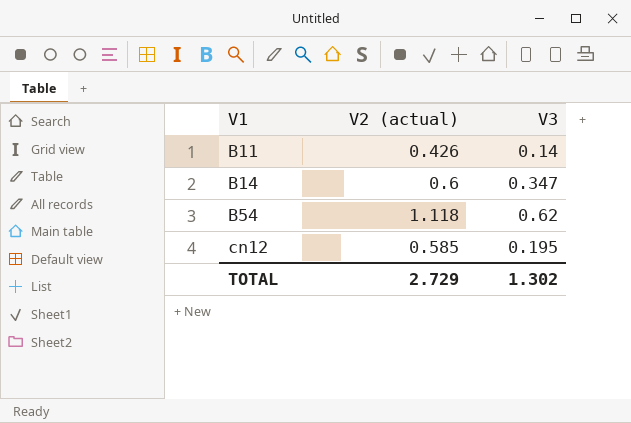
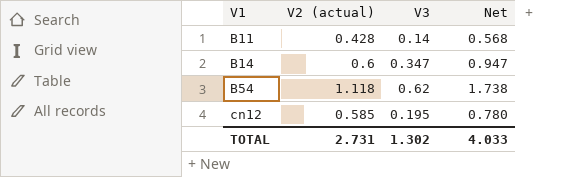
column Net | formula: none -> [V2 (actual)] + [V3]
B11 | V2 (actual): 0.426 -> 0.428
TOTAL | V2 (actual): 2.729 -> 2.731

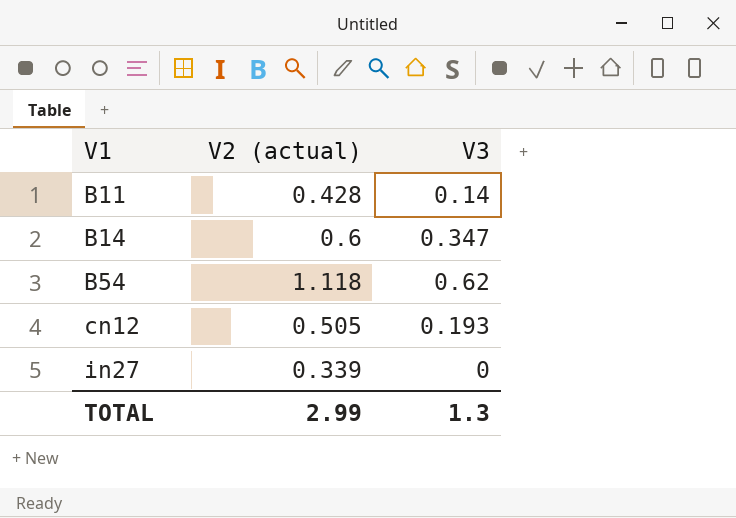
column Net | formula: [V2 (actual)] + [V3] -> none
cn12 | V2 (actual): 0.585 -> 0.505
cn12 | V3: 0.195 -> 0.193
row in27: none -> 0.339 | 0
TOTAL | V2 (actual): 2.731 -> 2.99
TOTAL | V3: 1.302 -> 1.3

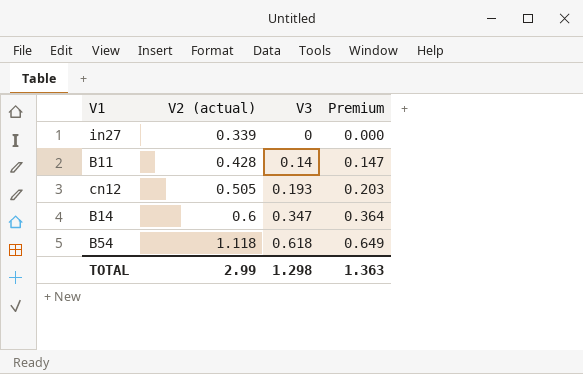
row order: V1 ascending -> V2 (actual) ascending
column Premium | formula: none -> [V3] * 1.05
B54 | V3: 0.62 -> 0.618
TOTAL | V3: 1.3 -> 1.298

